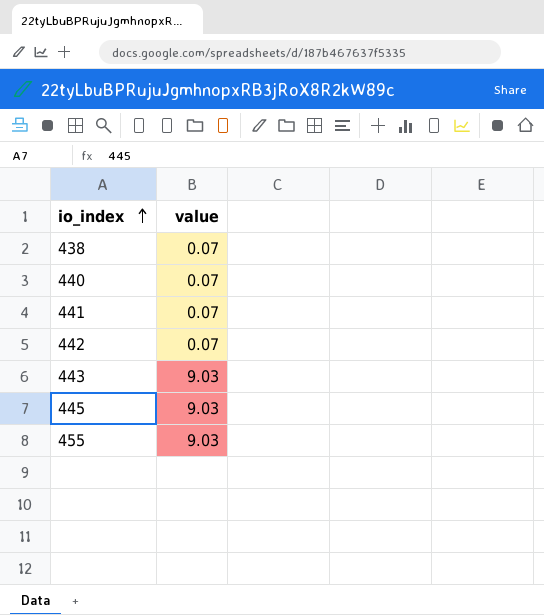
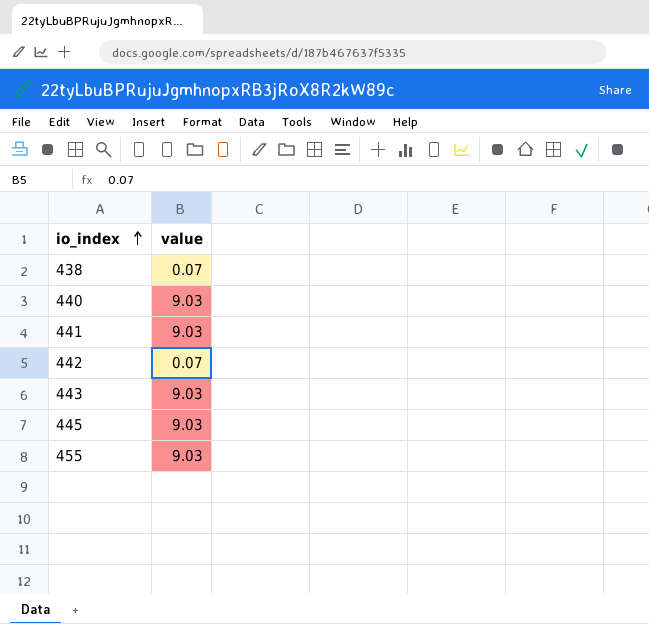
440 | value: 0.07 -> 9.03
441 | value: 0.07 -> 9.03

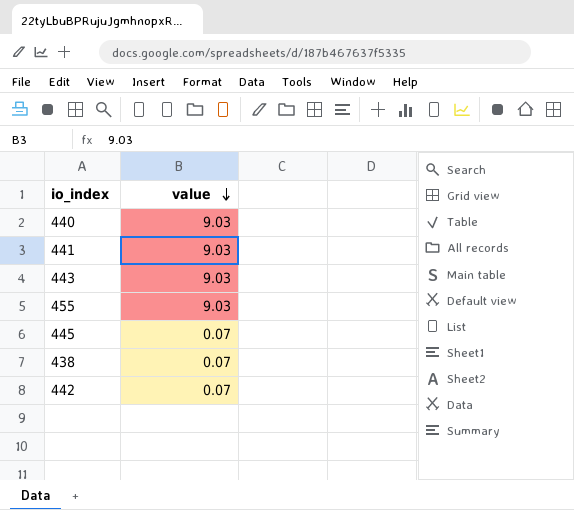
row order: io_index ascending -> value descending
445 | value: 9.03 -> 0.07

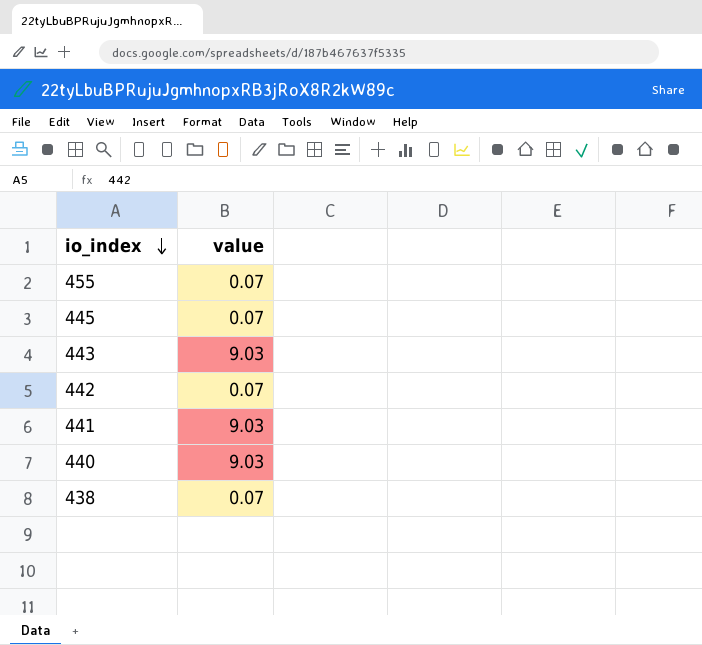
row order: value descending -> io_index descending
455 | value: 9.03 -> 0.07

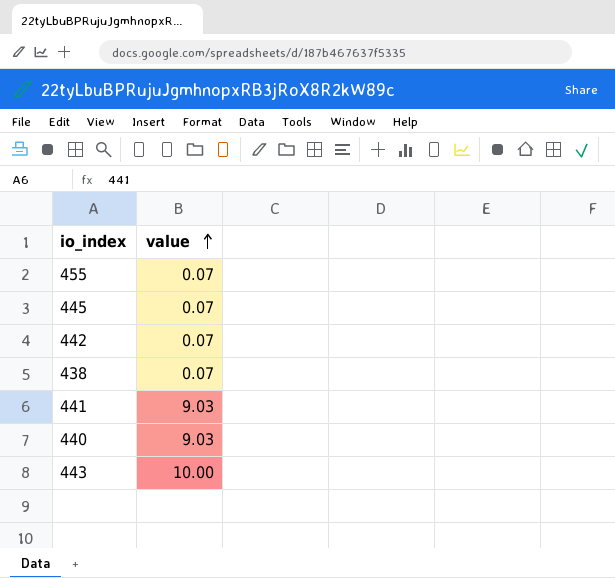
row order: io_index descending -> value ascending
443 | value: 9.03 -> 10.00

